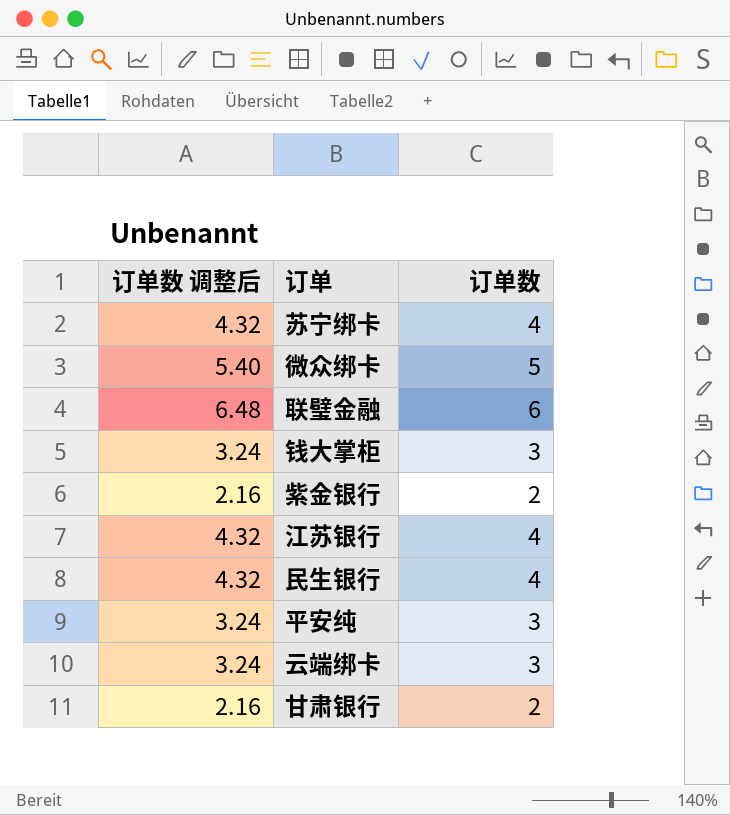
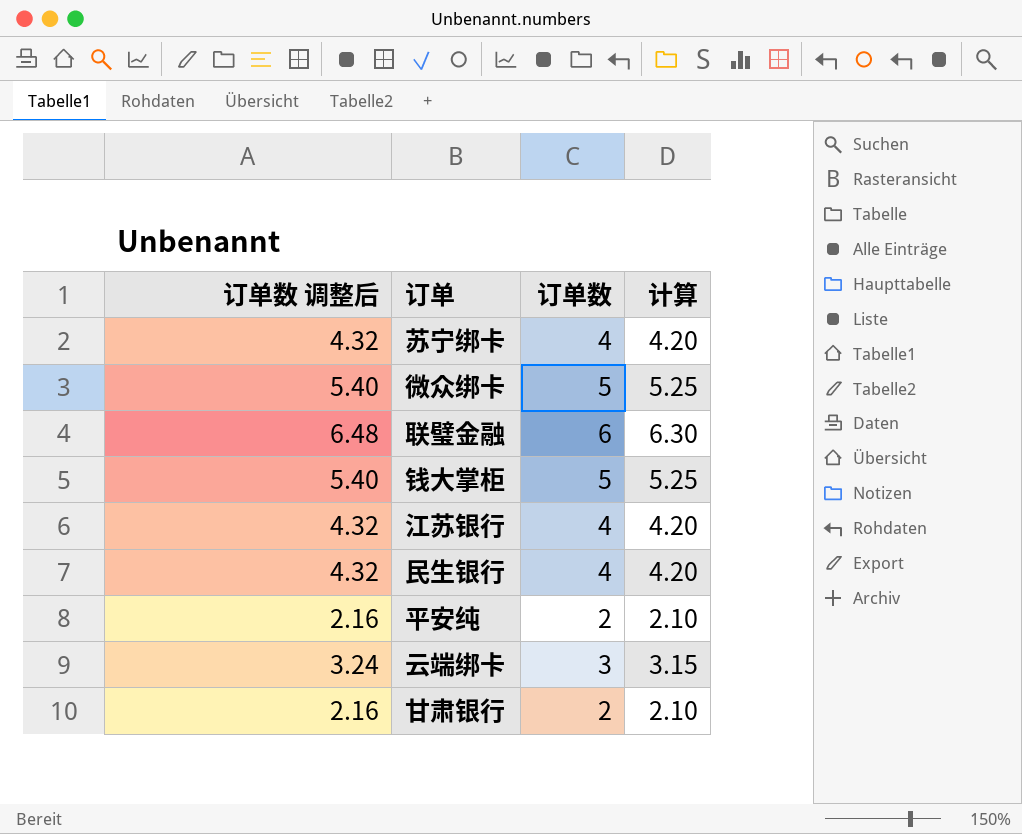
column 计算 | formula: none -> [订单数] * 1.05
row 紫金银行: 2.16 | 2 -> none
钱大掌柜 | 订单数 调整后: 3.24 -> 5.40
钱大掌柜 | 订单数: 3 -> 5
平安纯 | 订单数 调整后: 3.24 -> 2.16
平安纯 | 订单数: 3 -> 2

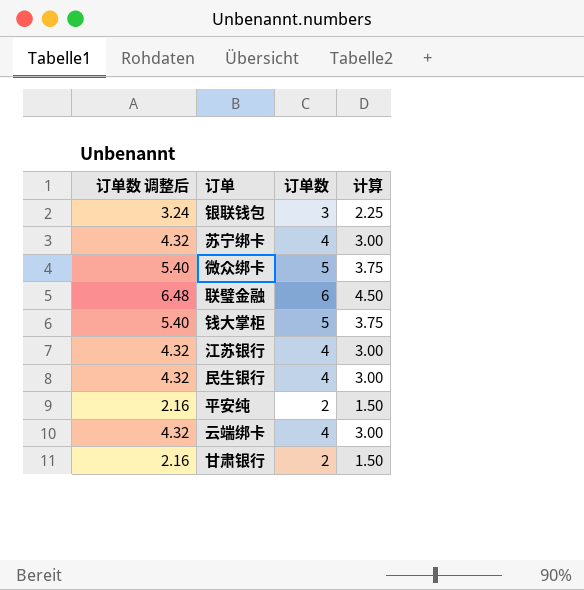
column 计算 | formula: [订单数] * 1.05 -> [订单数] * 0.75
row 银联钱包: none -> 3.24 | 3 | 2.25
云端绑卡 | 订单数 调整后: 3.24 -> 4.32
云端绑卡 | 订单数: 3 -> 4

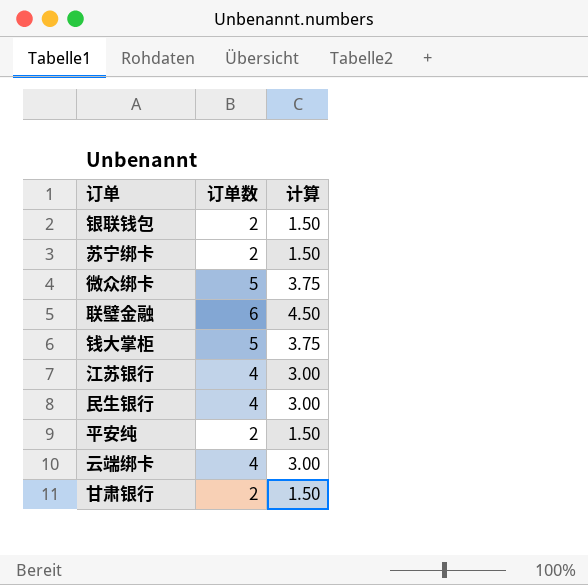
column 订单数 调整后 | formula: [订单数] * 1.08 -> none
银联钱包 | 订单数: 3 -> 2
银联钱包 | 计算: 2.25 -> 1.50
苏宁绑卡 | 订单数: 4 -> 2
苏宁绑卡 | 计算: 3.00 -> 1.50

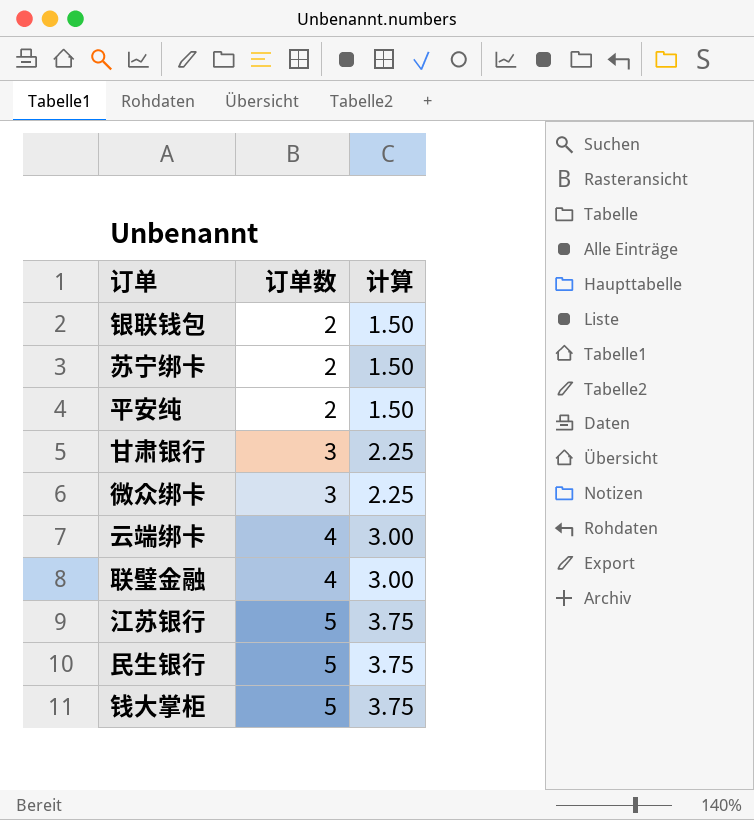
row order: none -> 订单数 ascending
甘肃银行 | 订单数: 2 -> 3
甘肃银行 | 计算: 1.50 -> 2.25
微众绑卡 | 订单数: 5 -> 3
微众绑卡 | 计算: 3.75 -> 2.25
联璧金融 | 订单数: 6 -> 4
联璧金融 | 计算: 4.50 -> 3.00
江苏银行 | 订单数: 4 -> 5
江苏银行 | 计算: 3.00 -> 3.75
民生银行 | 订单数: 4 -> 5
民生银行 | 计算: 3.00 -> 3.75

